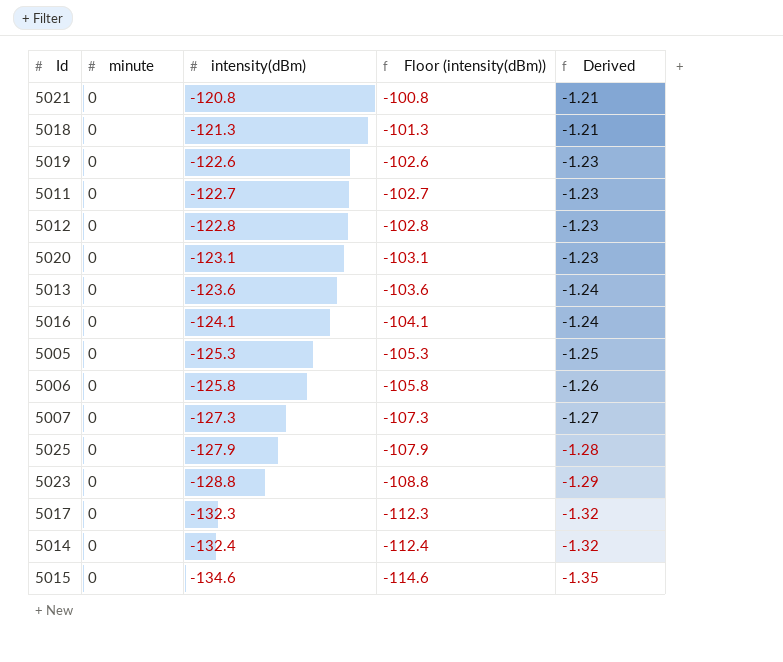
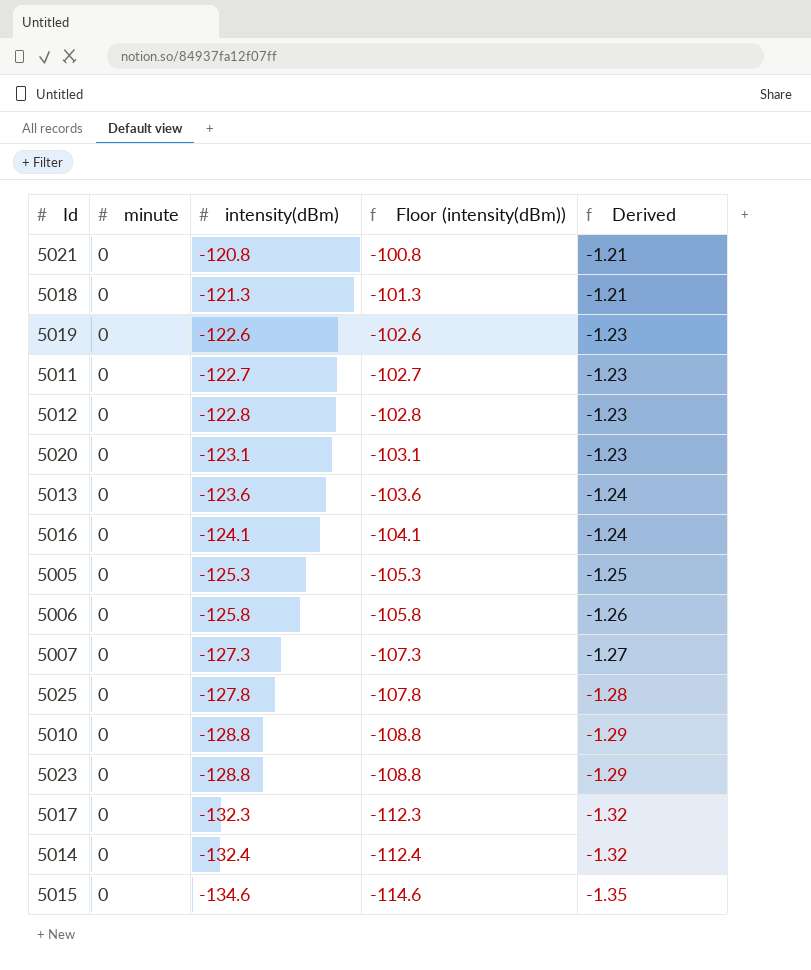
5025 | intensity(dBm): -127.9 -> -127.8
5025 | Floor (intensity(dBm)): -107.9 -> -107.8
row 5010: none -> 0 | -128.8 | -108.8 | -1.29

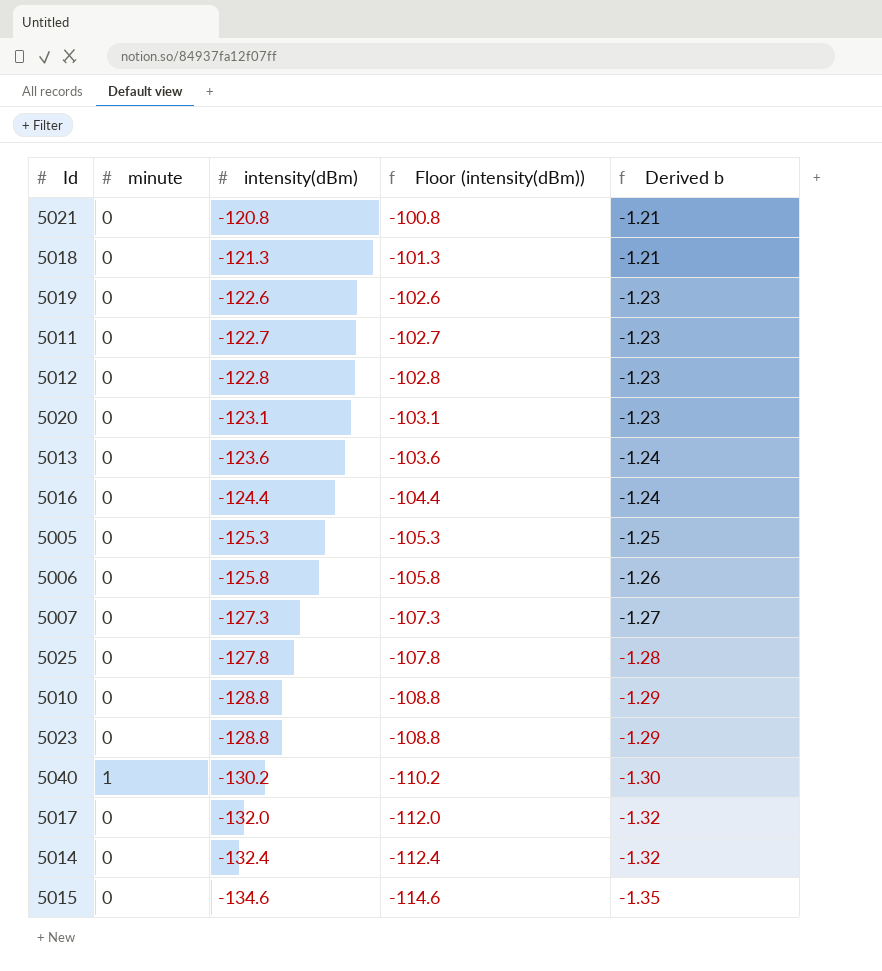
column name: Derived -> Derived b
5016 | intensity(dBm): -124.1 -> -124.4
5016 | Floor (intensity(dBm)): -104.1 -> -104.4
row 5040: none -> 1 | -130.2 | -110.2 | -1.30
5017 | intensity(dBm): -132.3 -> -132.0
5017 | Floor (intensity(dBm)): -112.3 -> -112.0

